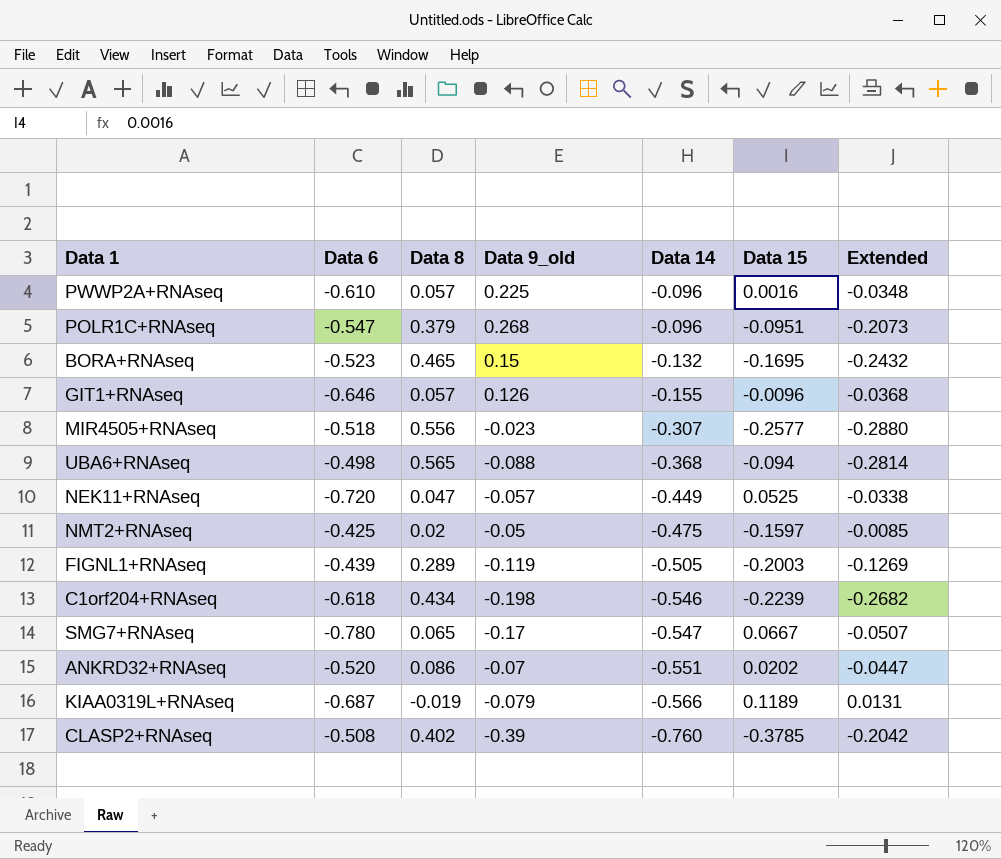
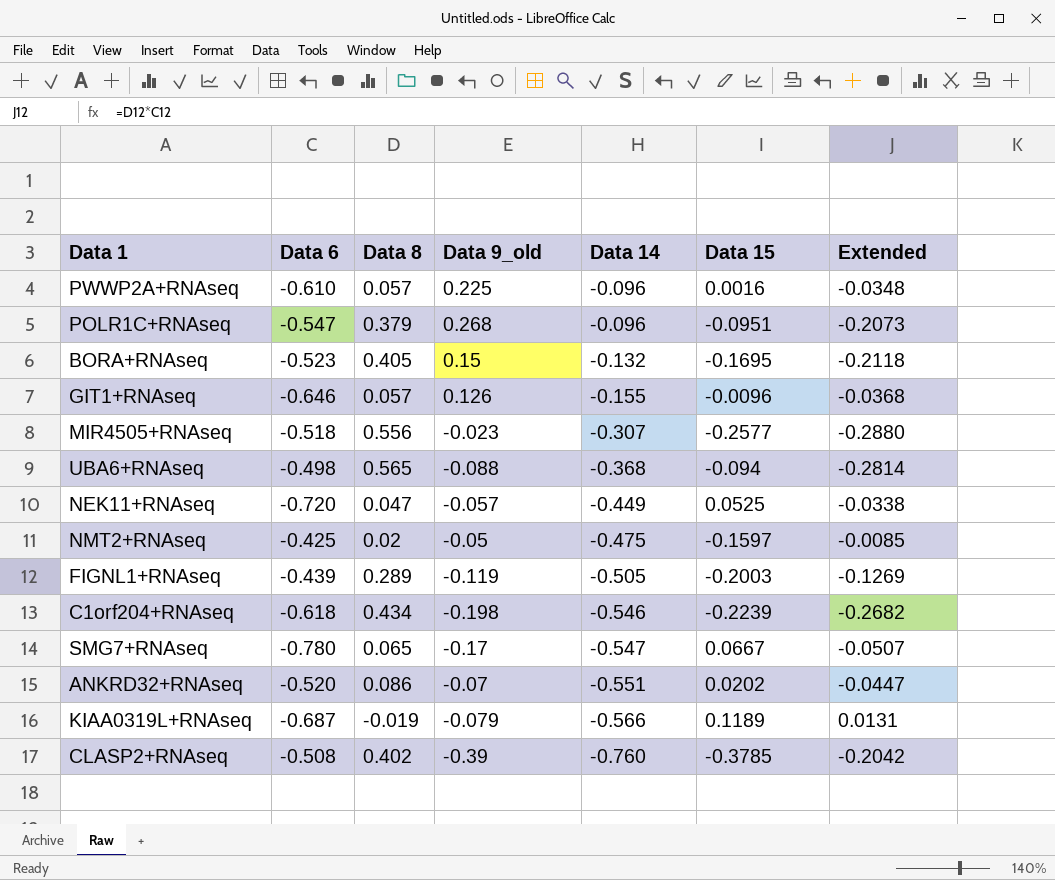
BORA+RNAseq | Data 8: 0.465 -> 0.405
BORA+RNAseq | Extended: -0.2432 -> -0.2118

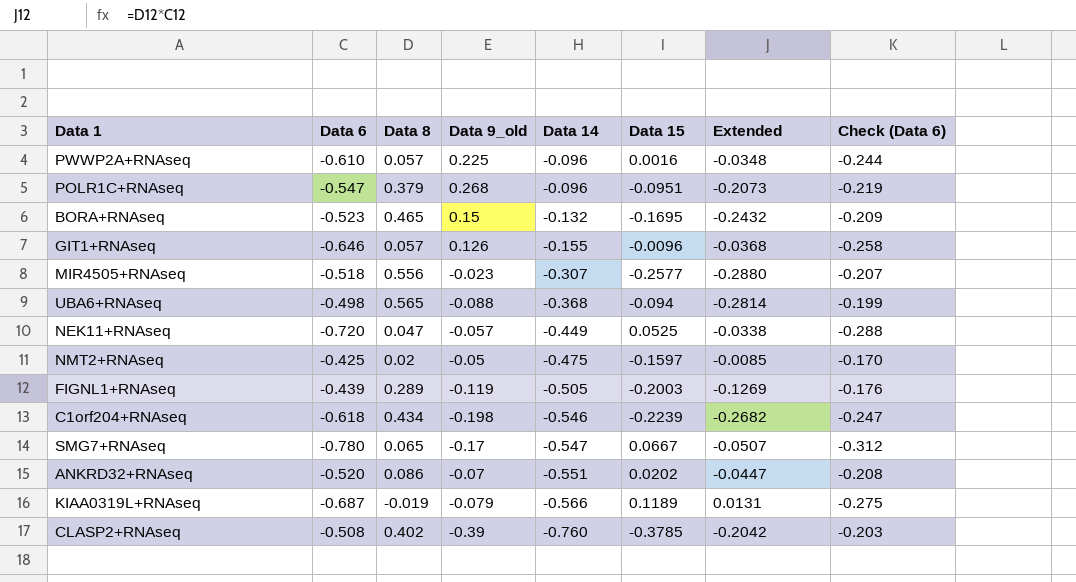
column Check (Data 6) | formula: none -> [Data 6] * 0.4
BORA+RNAseq | Data 8: 0.405 -> 0.465
BORA+RNAseq | Extended: -0.2118 -> -0.2432

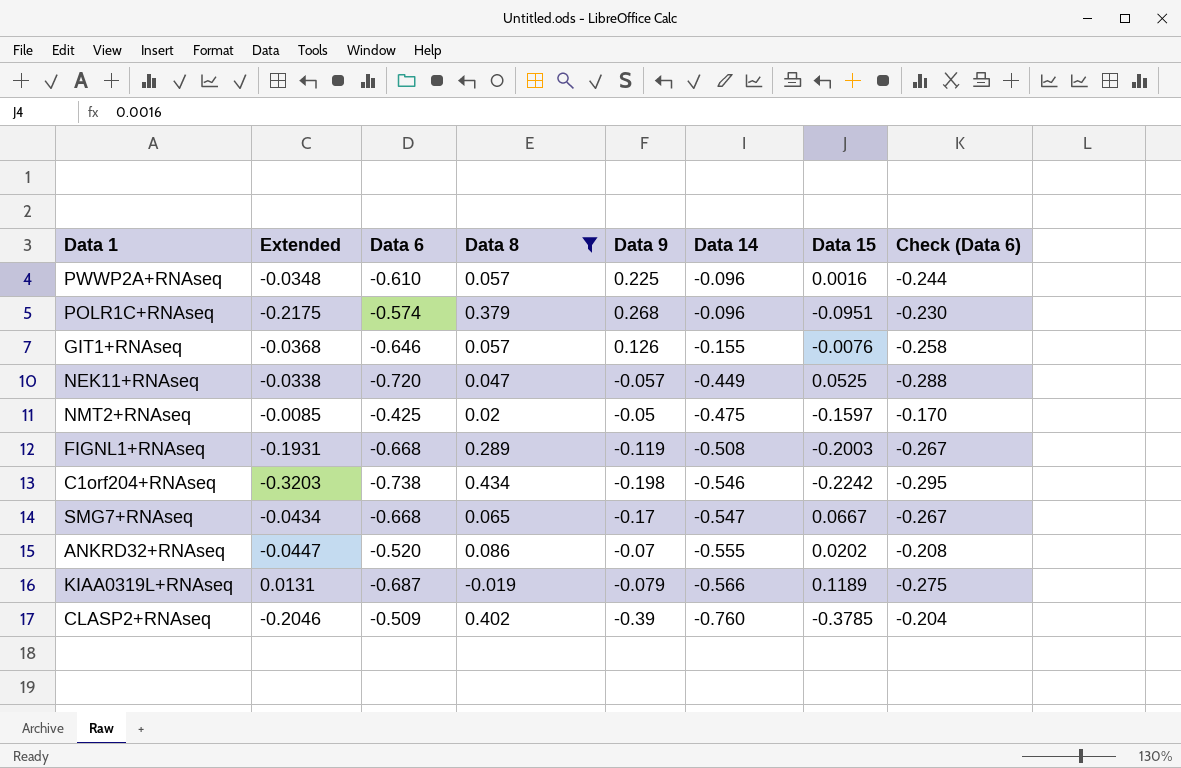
filter: none -> Data 8 <= 0.434
column Extended | position: 7 -> 2
column name: Data 9_old -> Data 9
POLR1C+RNAseq | Extended: -0.2073 -> -0.2175
POLR1C+RNAseq | Data 6: -0.547 -> -0.574
POLR1C+RNAseq | Check (Data 6): -0.219 -> -0.230
GIT1+RNAseq | Data 15: -0.0096 -> -0.0076
FIGNL1+RNAseq | Extended: -0.1269 -> -0.1931
FIGNL1+RNAseq | Data 6: -0.439 -> -0.668
FIGNL1+RNAseq | Data 14: -0.505 -> -0.508
FIGNL1+RNAseq | Check (Data 6): -0.176 -> -0.267
C1orf204+RNAseq | Extended: -0.2682 -> -0.3203
C1orf204+RNAseq | Data 6: -0.618 -> -0.738
C1orf204+RNAseq | Data 15: -0.2239 -> -0.2242
C1orf204+RNAseq | Check (Data 6): -0.247 -> -0.295
SMG7+RNAseq | Extended: -0.0507 -> -0.0434
SMG7+RNAseq | Data 6: -0.780 -> -0.668
SMG7+RNAseq | Check (Data 6): -0.312 -> -0.267
ANKRD32+RNAseq | Data 14: -0.551 -> -0.555
CLASP2+RNAseq | Extended: -0.2042 -> -0.2046
CLASP2+RNAseq | Data 6: -0.508 -> -0.509
CLASP2+RNAseq | Check (Data 6): -0.203 -> -0.204

